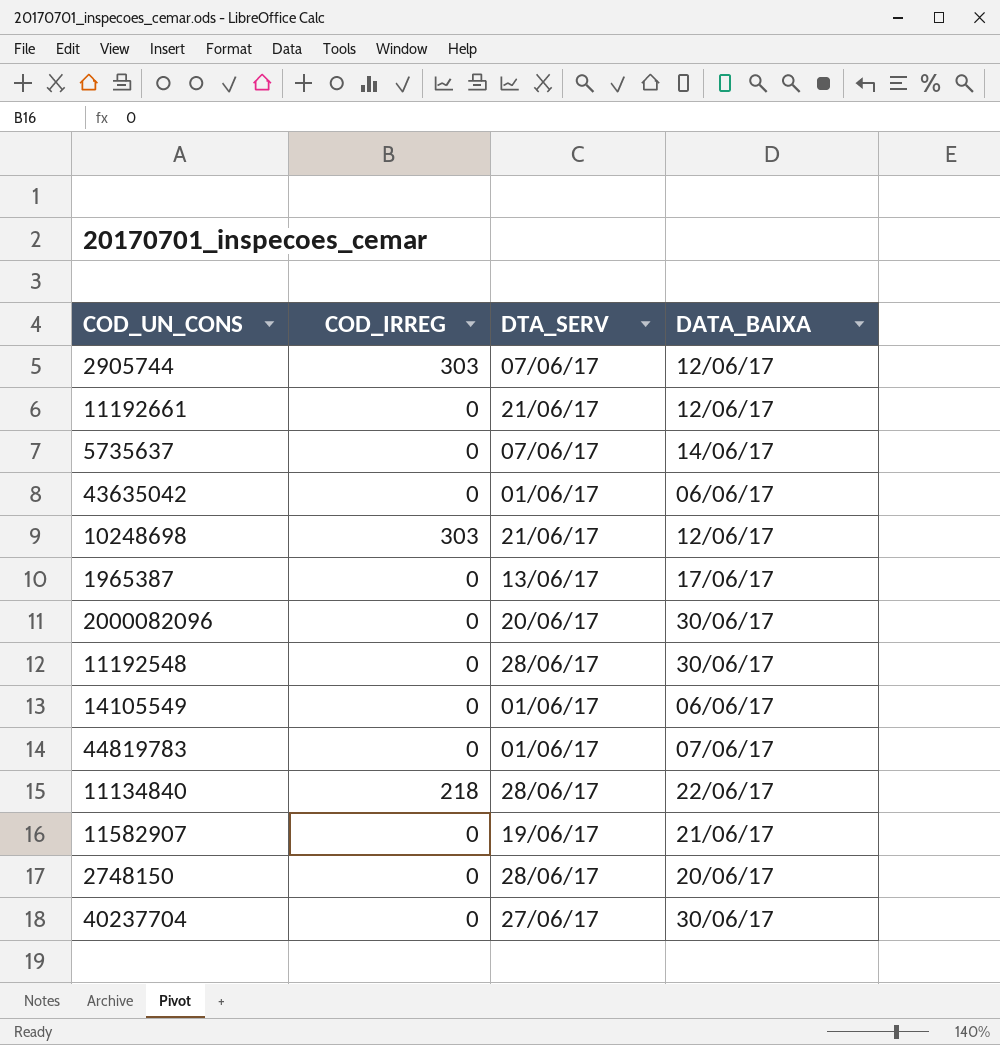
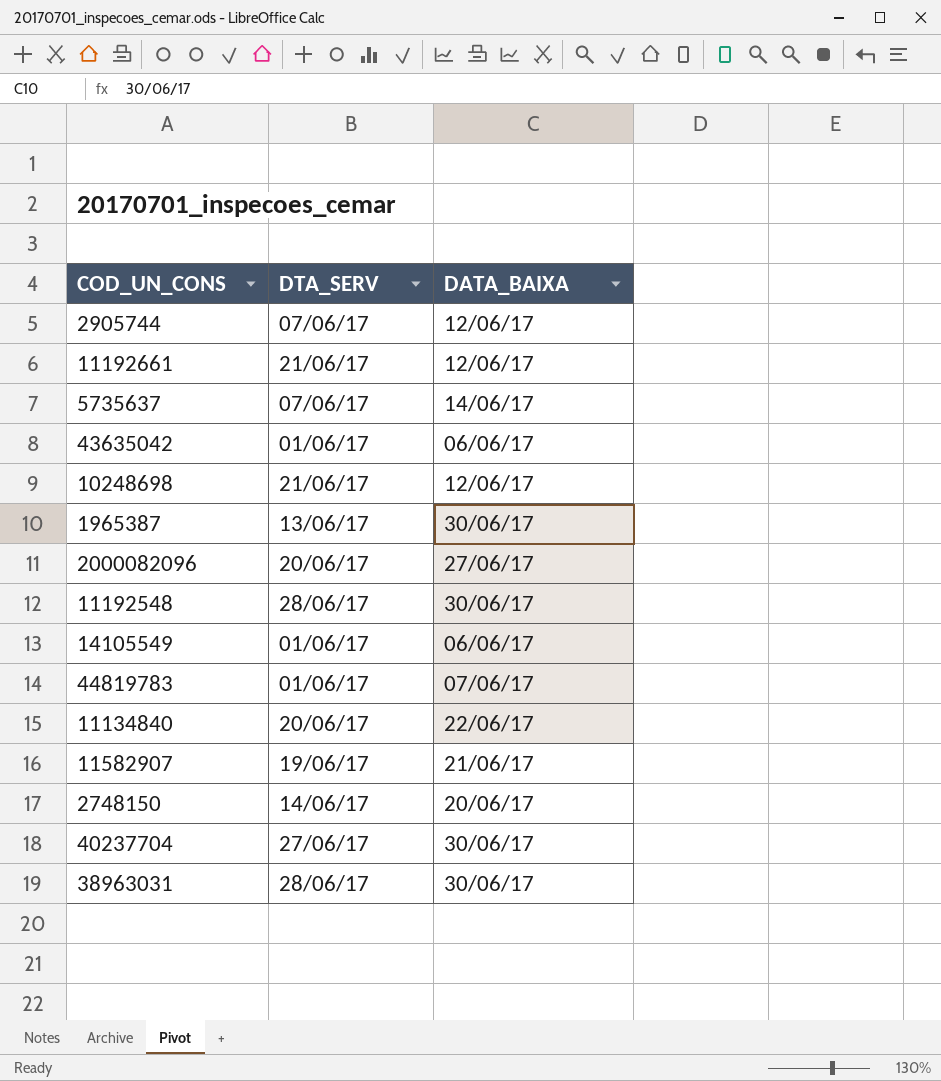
column COD_IRREG | position: 2 -> none
1965387 | DATA_BAIXA: 17/06/17 -> 30/06/17
2000082096 | DATA_BAIXA: 30/06/17 -> 27/06/17
11134840 | DTA_SERV: 28/06/17 -> 20/06/17
2748150 | DTA_SERV: 28/06/17 -> 14/06/17
row 38963031: none -> 28/06/17 | 30/06/17

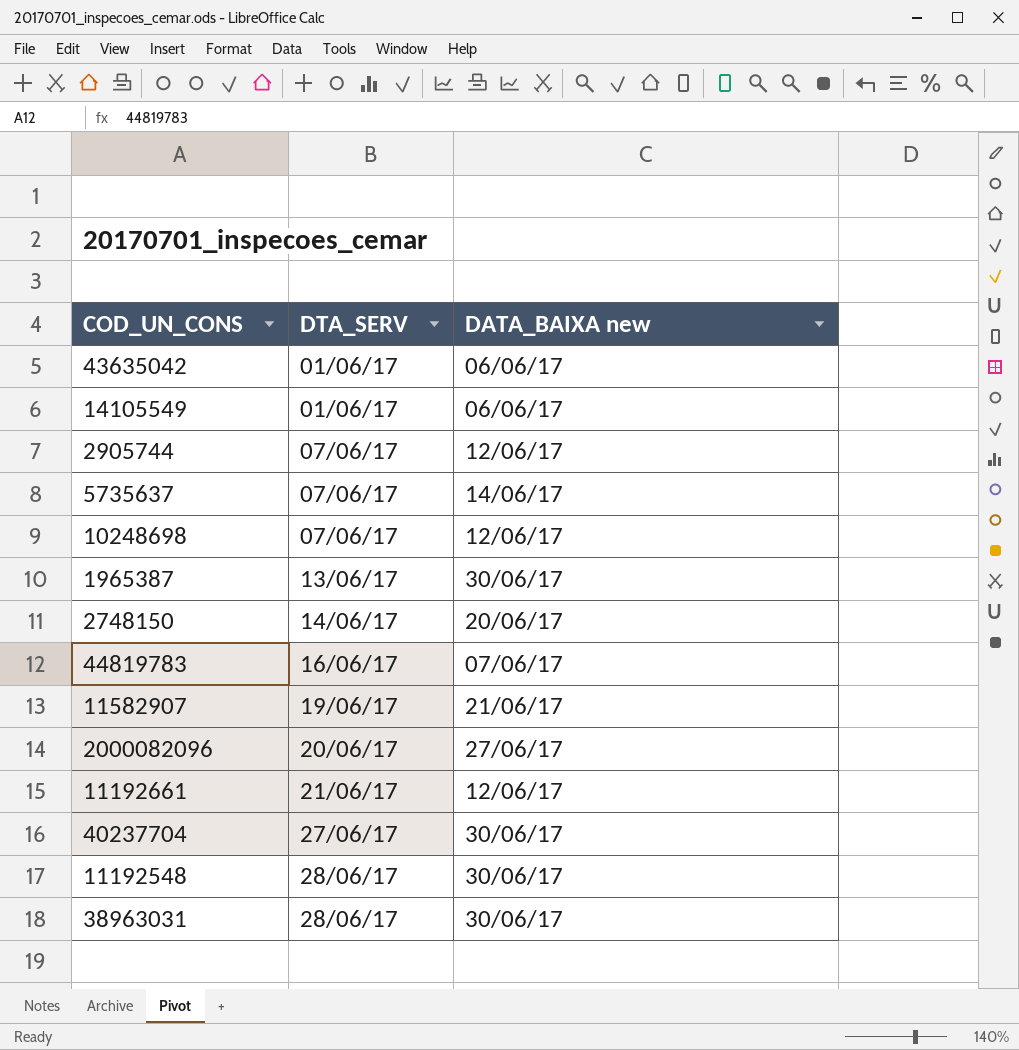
row order: none -> DTA_SERV ascending
column name: DATA_BAIXA -> DATA_BAIXA new
row 11134840: 20/06/17 | 22/06/17 -> none
10248698 | DTA_SERV: 21/06/17 -> 07/06/17
44819783 | DTA_SERV: 01/06/17 -> 16/06/17

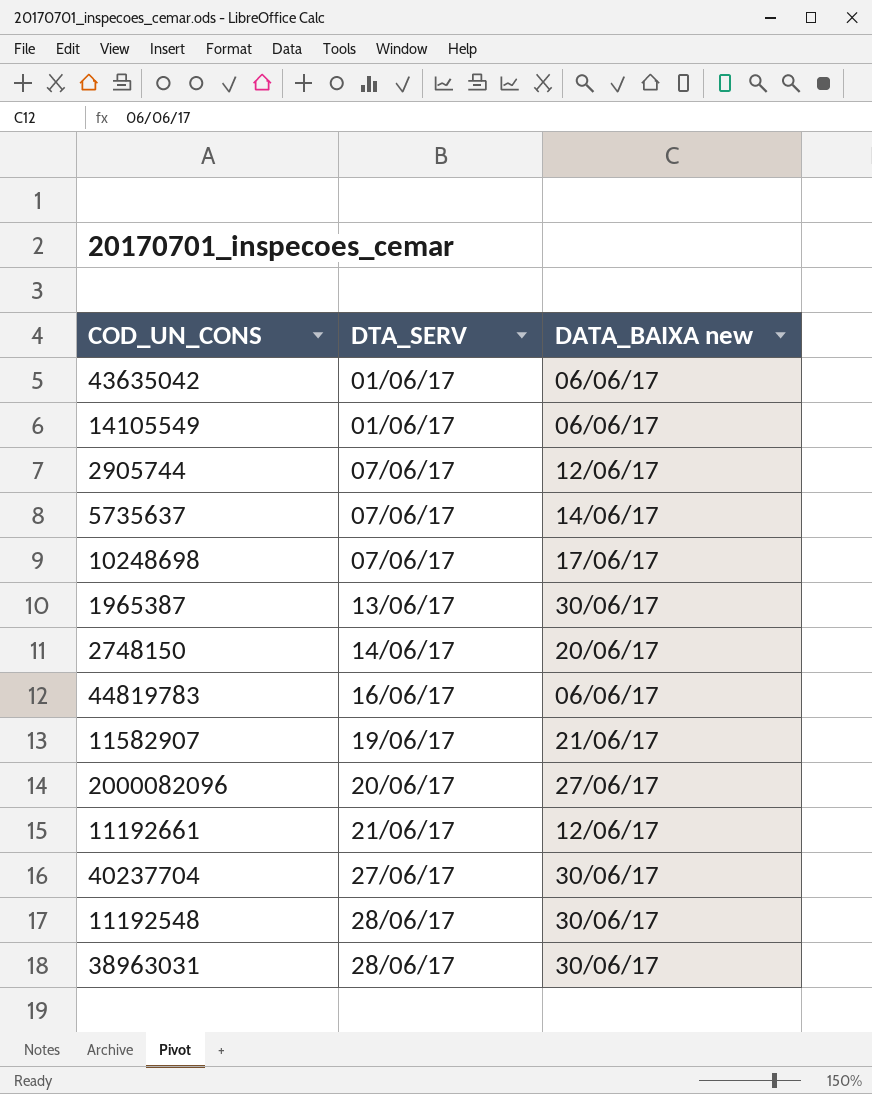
10248698 | DATA_BAIXA new: 12/06/17 -> 17/06/17
44819783 | DATA_BAIXA new: 07/06/17 -> 06/06/17

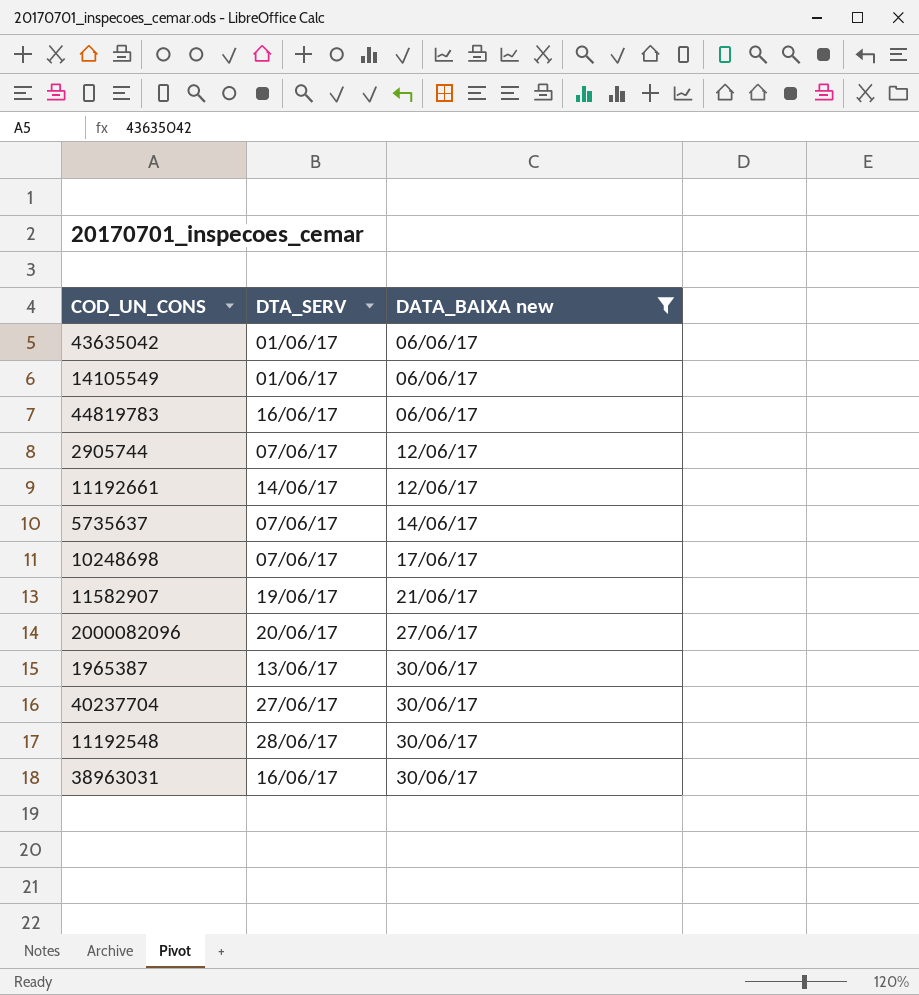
filter: none -> DATA_BAIXA new != 20/06/17
row order: DTA_SERV ascending -> DATA_BAIXA new ascending
11192661 | DTA_SERV: 21/06/17 -> 14/06/17
38963031 | DTA_SERV: 28/06/17 -> 16/06/17

